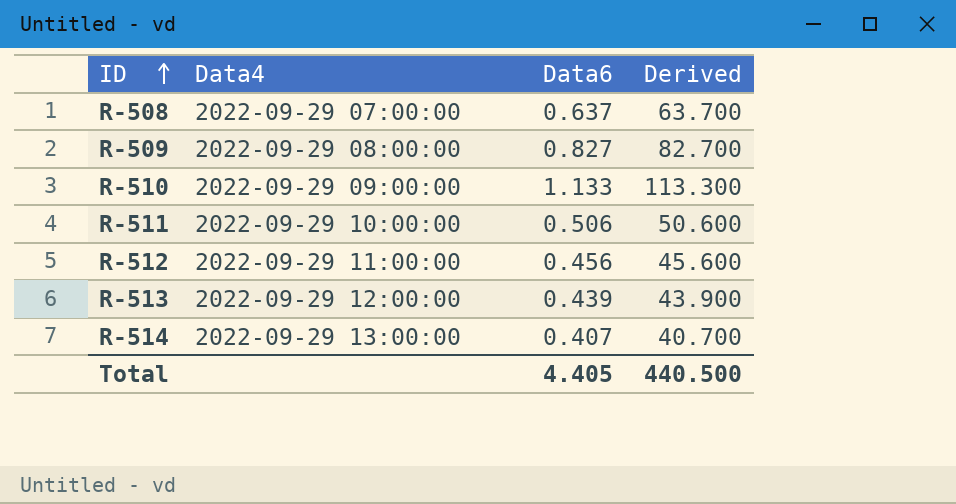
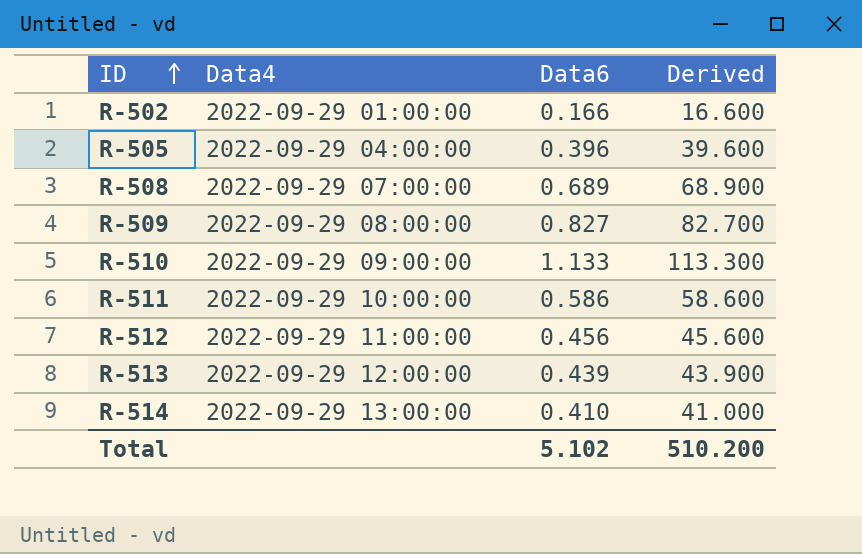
row R-502: none -> 2022-09-29 01:00:00 | 0.166 | 16.600
row R-505: none -> 2022-09-29 04:00:00 | 0.396 | 39.600
R-508 | Data6: 0.637 -> 0.689
R-508 | Derived: 63.700 -> 68.900
R-511 | Data6: 0.506 -> 0.586
R-511 | Derived: 50.600 -> 58.600
R-514 | Data6: 0.407 -> 0.410
R-514 | Derived: 40.700 -> 41.000
Total | Data6: 4.405 -> 5.102
Total | Derived: 440.500 -> 510.200

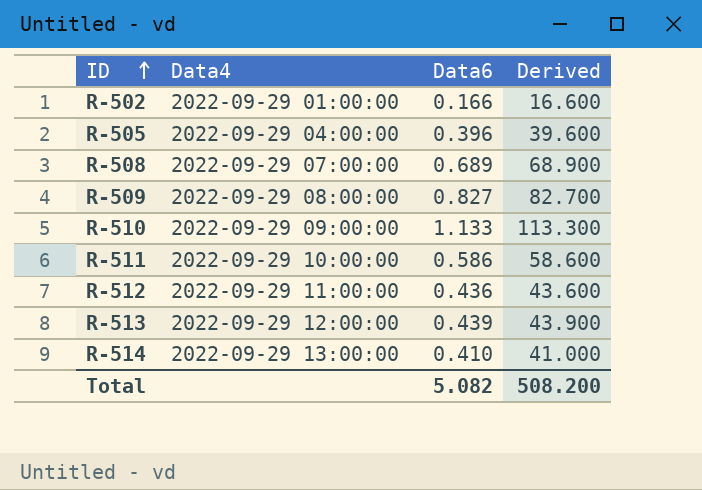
R-512 | Data6: 0.456 -> 0.436
R-512 | Derived: 45.600 -> 43.600
Total | Data6: 5.102 -> 5.082
Total | Derived: 510.200 -> 508.200

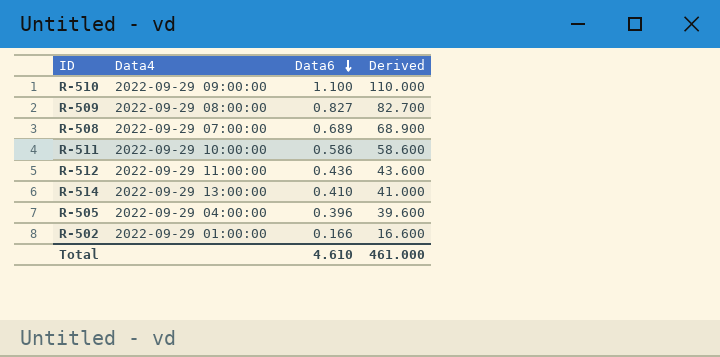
row order: ID ascending -> Data6 descending
row R-513: 2022-09-29 12:00:00 | 0.439 | 43.900 -> none
R-510 | Data6: 1.133 -> 1.100
R-510 | Derived: 113.300 -> 110.000
Total | Data6: 5.082 -> 4.610
Total | Derived: 508.200 -> 461.000

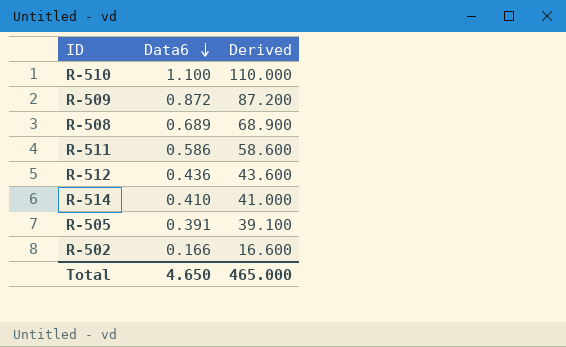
column Data4 | position: 2 -> none
R-509 | Data6: 0.827 -> 0.872
R-509 | Derived: 82.700 -> 87.200
R-505 | Data6: 0.396 -> 0.391
R-505 | Derived: 39.600 -> 39.100
Total | Data6: 4.610 -> 4.650
Total | Derived: 461.000 -> 465.000

